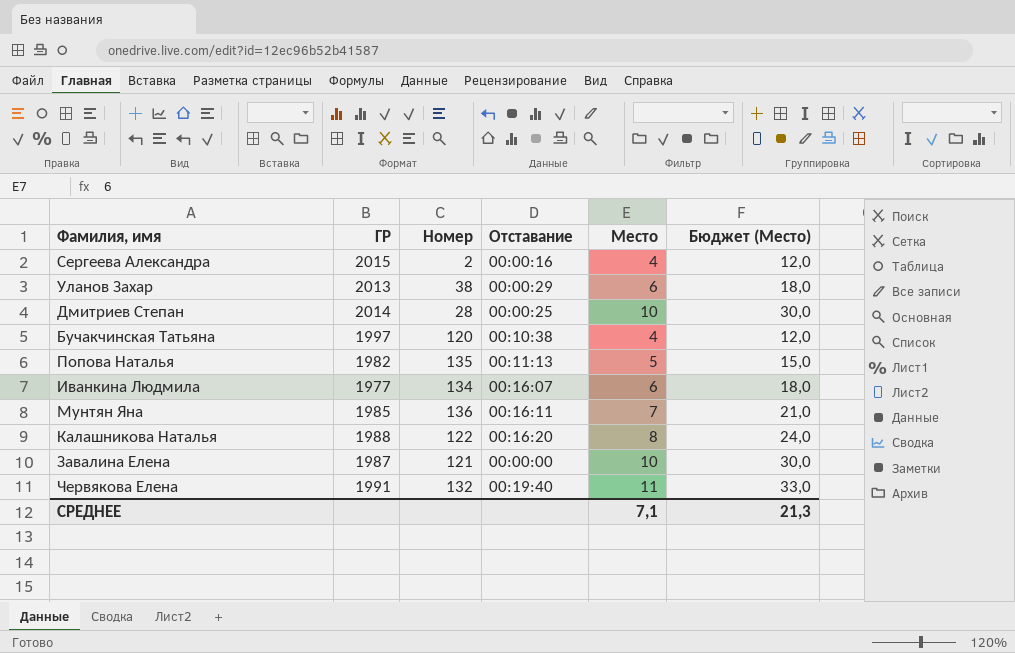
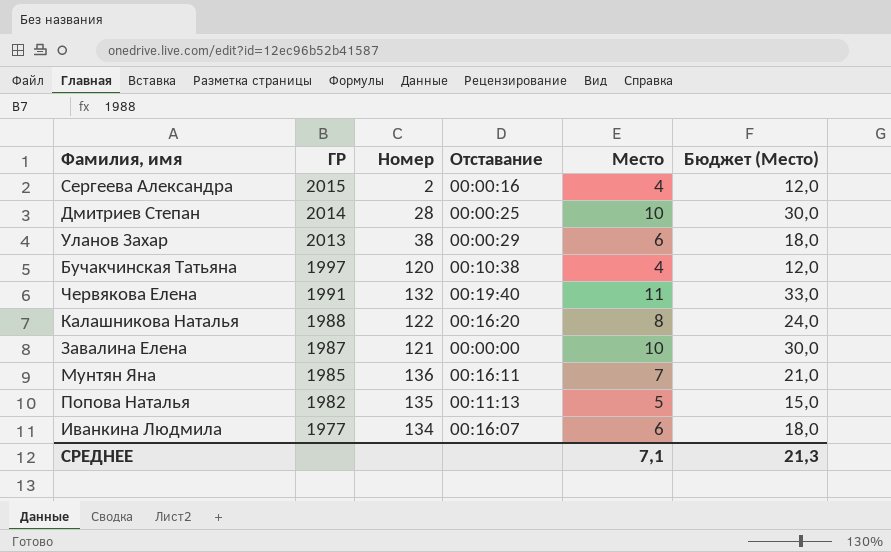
row order: none -> ГР descending

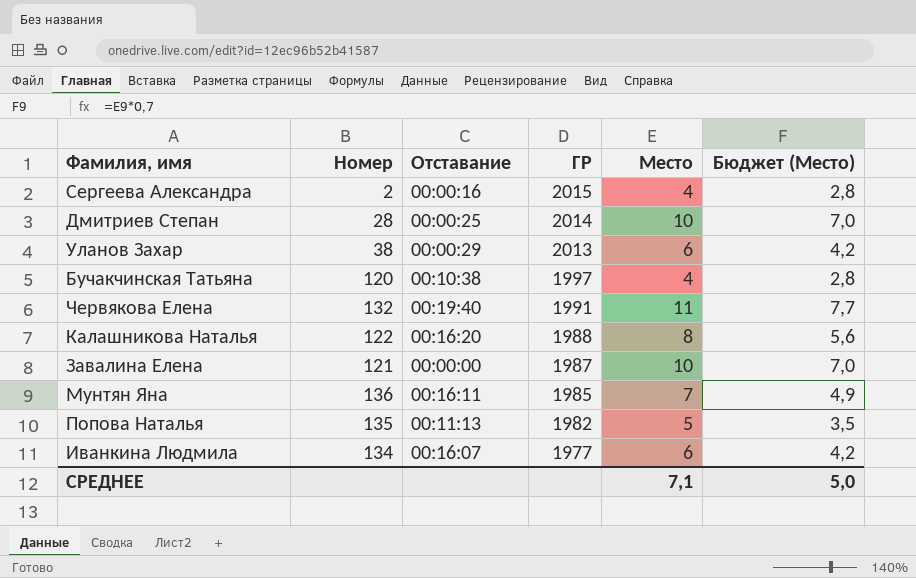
column ГР | position: 2 -> 4
column Бюджет (Место) | formula: [Место] * 3 -> [Место] * 0,7
СРЕДНЕЕ | Бюджет (Место): 21,3 -> 5,0

